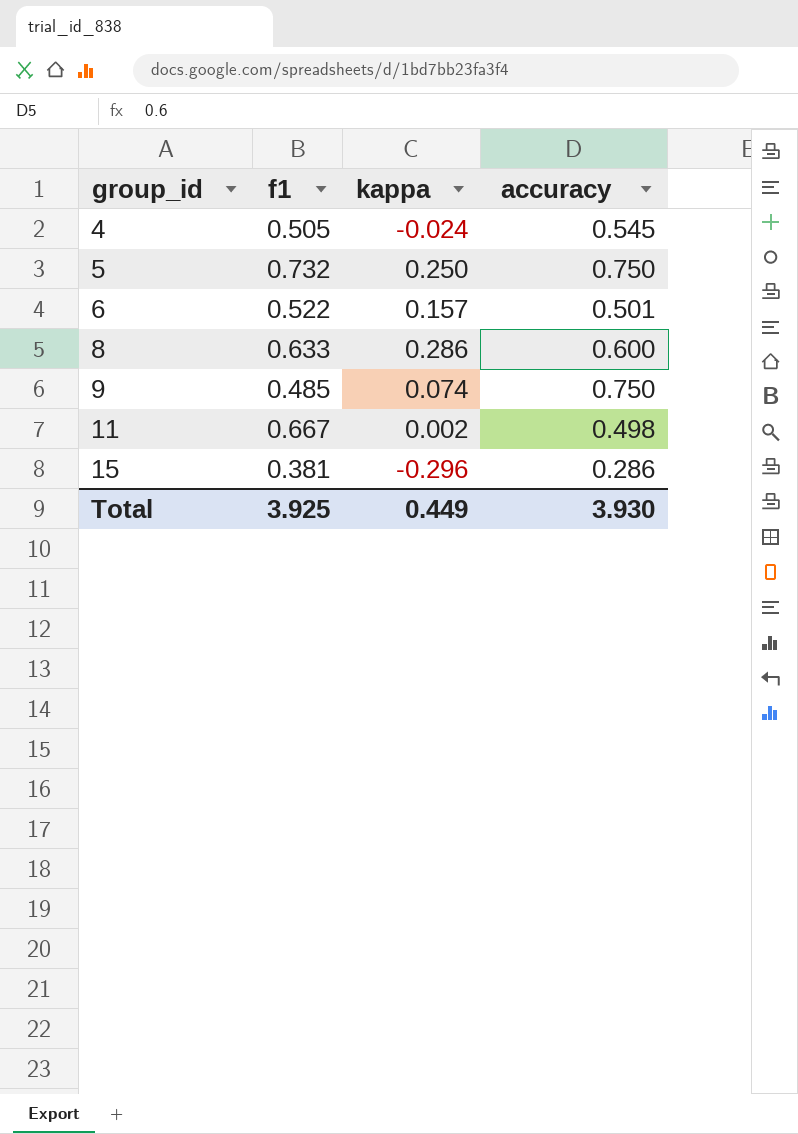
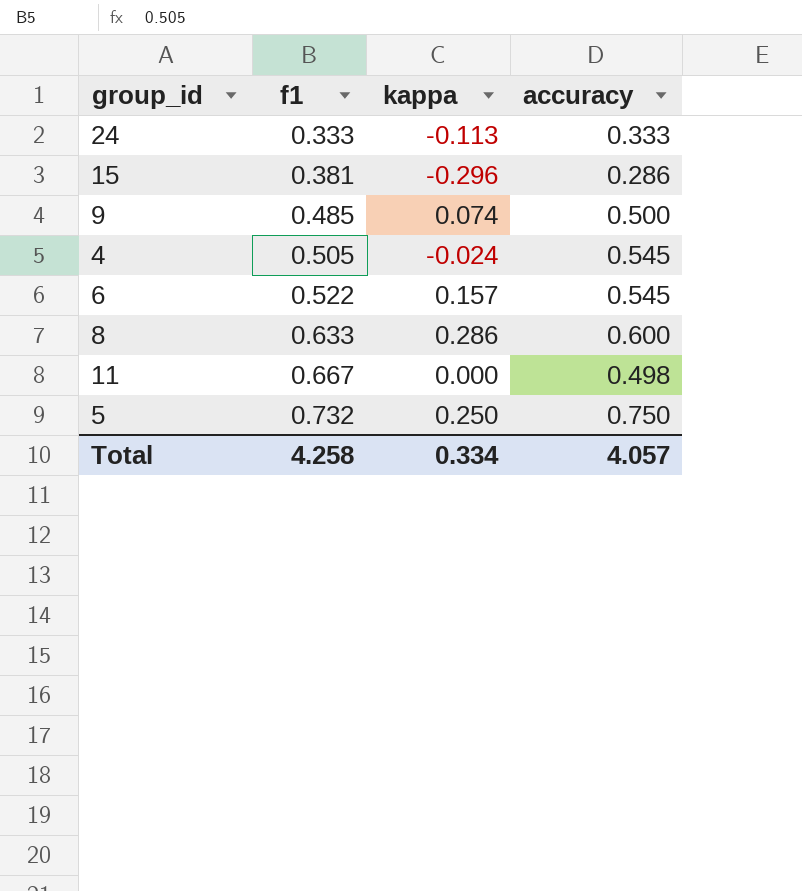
row order: group_id ascending -> f1 ascending
row 24: none -> 0.333 | -0.113 | 0.333
9 | accuracy: 0.750 -> 0.500
6 | accuracy: 0.501 -> 0.545
11 | kappa: 0.002 -> 0.000
Total | f1: 3.925 -> 4.258
Total | kappa: 0.449 -> 0.334
Total | accuracy: 3.930 -> 4.057

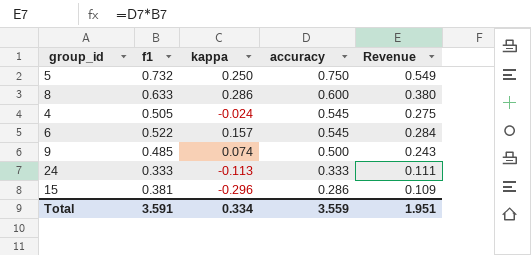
row order: f1 ascending -> accuracy descending
column Revenue | formula: none -> [f1] * [accuracy]
row 11: 0.667 | 0.000 | 0.498 -> none
Total | f1: 4.258 -> 3.591
Total | accuracy: 4.057 -> 3.559

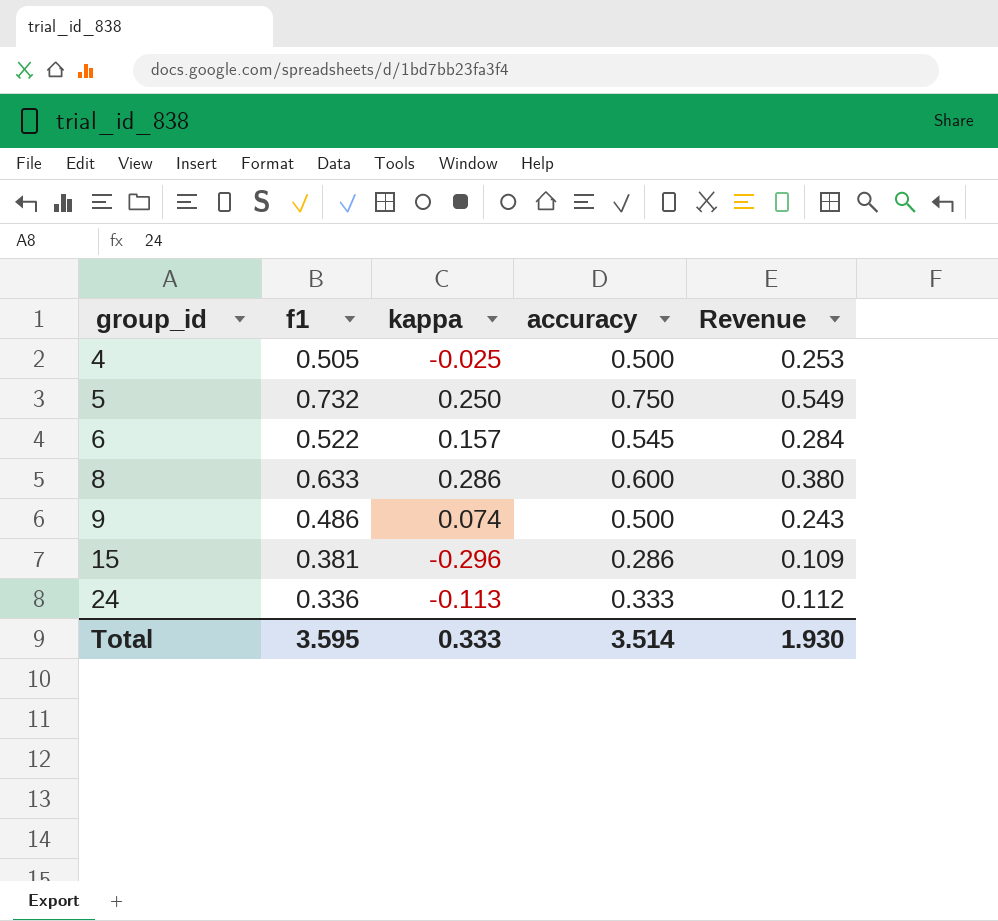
row order: accuracy descending -> group_id ascending
4 | kappa: -0.024 -> -0.025
4 | accuracy: 0.545 -> 0.500
4 | Revenue: 0.275 -> 0.253
9 | f1: 0.485 -> 0.486
24 | f1: 0.333 -> 0.336
24 | Revenue: 0.111 -> 0.112
Total | f1: 3.591 -> 3.595
Total | kappa: 0.334 -> 0.333
Total | accuracy: 3.559 -> 3.514
Total | Revenue: 1.951 -> 1.930

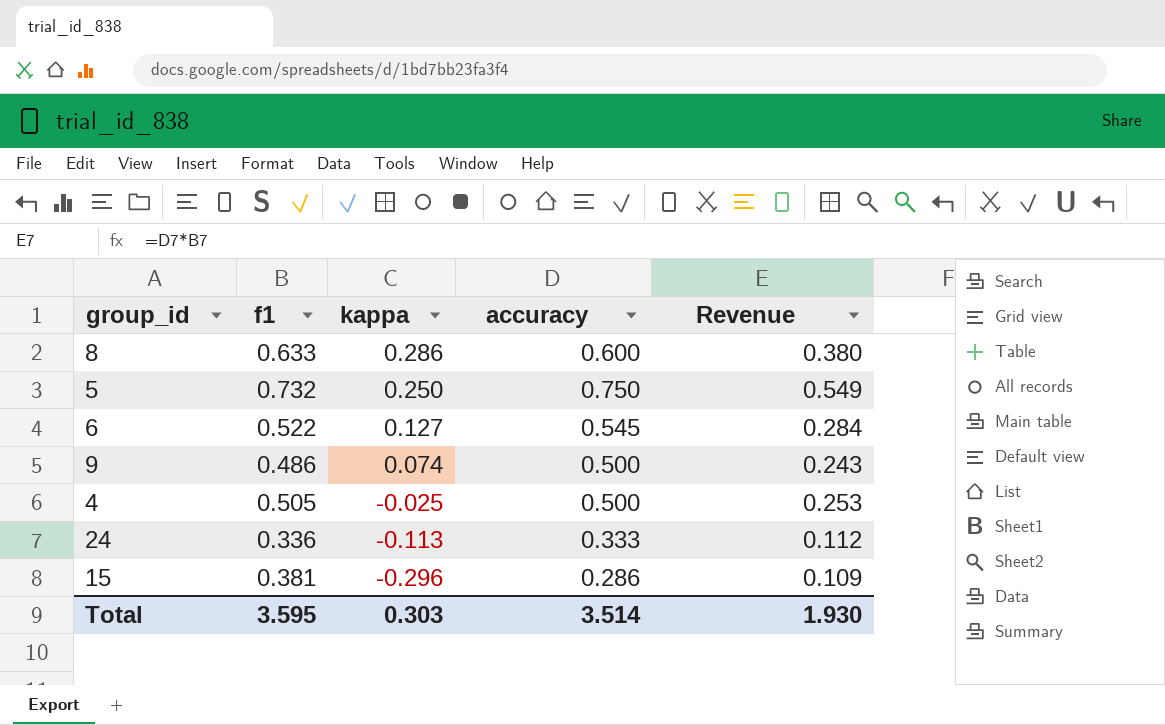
row order: group_id ascending -> kappa descending
6 | kappa: 0.157 -> 0.127
Total | kappa: 0.333 -> 0.303

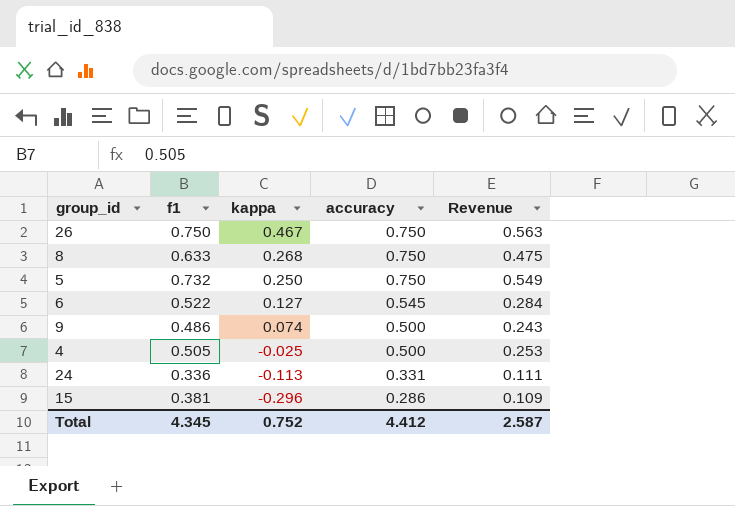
row 26: none -> 0.750 | 0.467 | 0.750 | 0.563
8 | kappa: 0.286 -> 0.268
8 | accuracy: 0.600 -> 0.750
8 | Revenue: 0.380 -> 0.475
24 | accuracy: 0.333 -> 0.331
24 | Revenue: 0.112 -> 0.111
Total | f1: 3.595 -> 4.345
Total | kappa: 0.303 -> 0.752
Total | accuracy: 3.514 -> 4.412
Total | Revenue: 1.930 -> 2.587

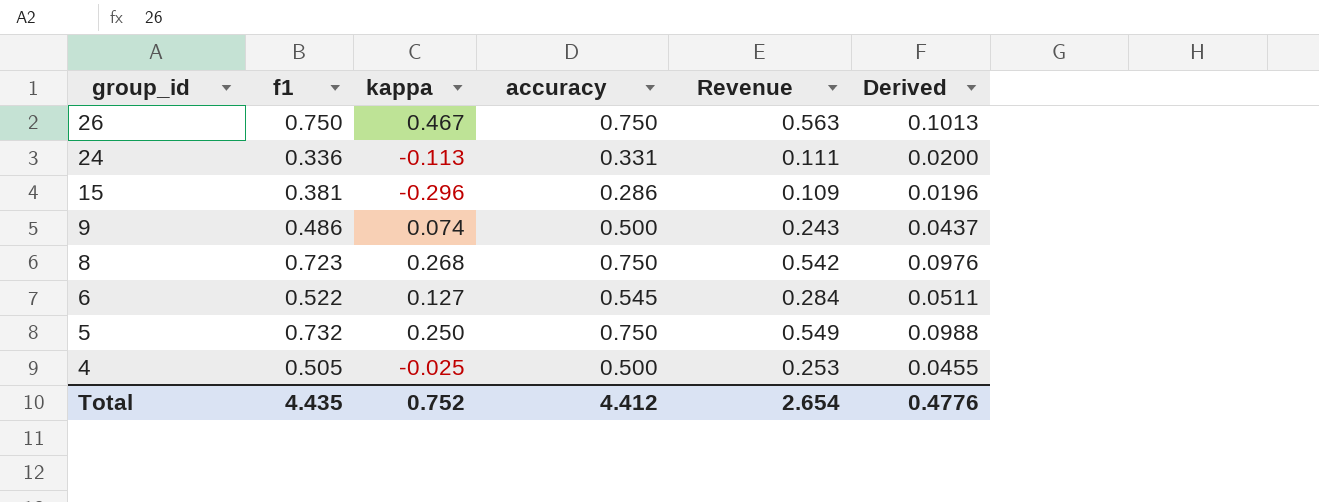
row order: kappa descending -> group_id descending
column Derived | formula: none -> [Revenue] * 0.18
8 | f1: 0.633 -> 0.723
8 | Revenue: 0.475 -> 0.542
Total | f1: 4.345 -> 4.435
Total | Revenue: 2.587 -> 2.654

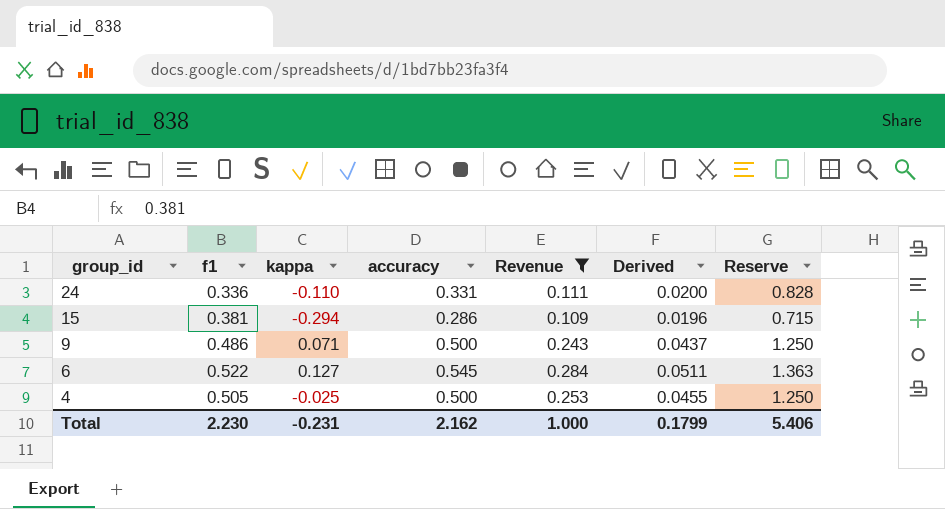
filter: none -> Revenue <= 0.284
column Reserve | formula: none -> [accuracy] * 2.5
24 | kappa: -0.113 -> -0.110
15 | kappa: -0.296 -> -0.294
9 | kappa: 0.074 -> 0.071
Total | f1: 4.435 -> 2.230
Total | kappa: 0.752 -> -0.231
Total | accuracy: 4.412 -> 2.162
Total | Revenue: 2.654 -> 1.000
Total | Derived: 0.4776 -> 0.1799

